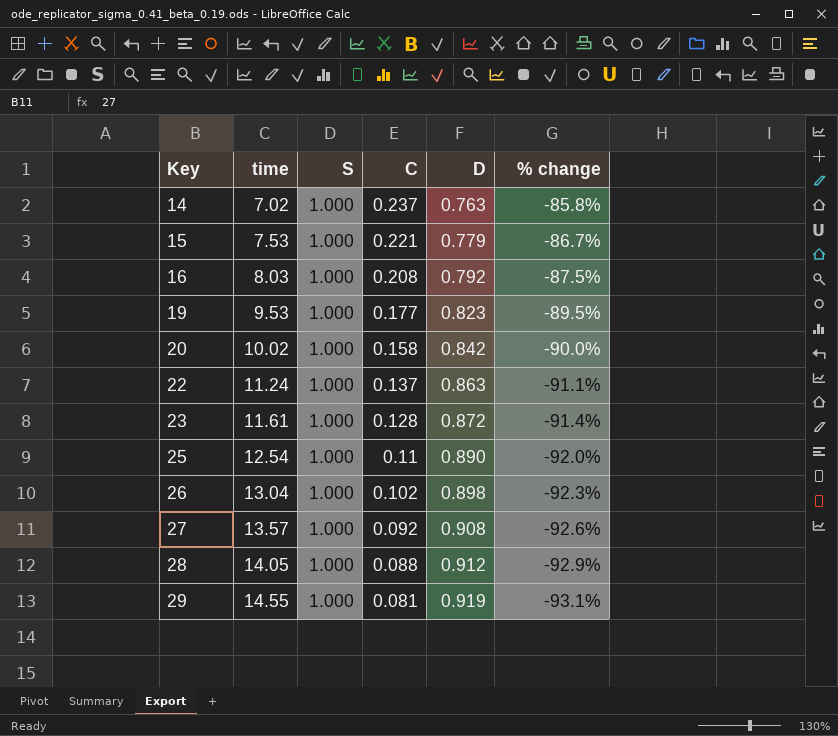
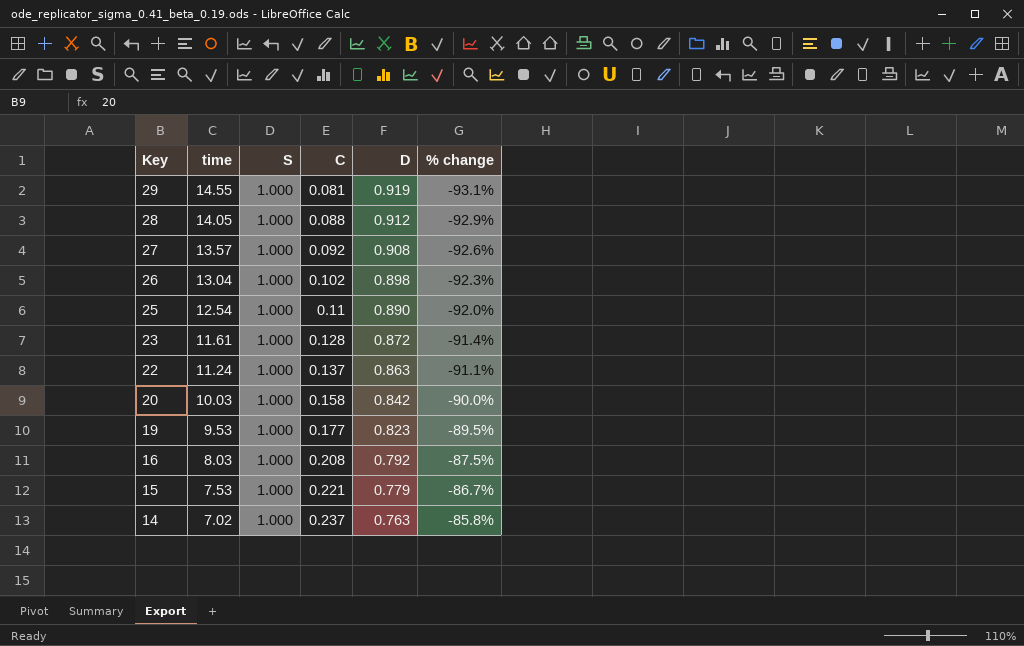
row order: Key ascending -> Key descending
20 | time: 10.02 -> 10.03

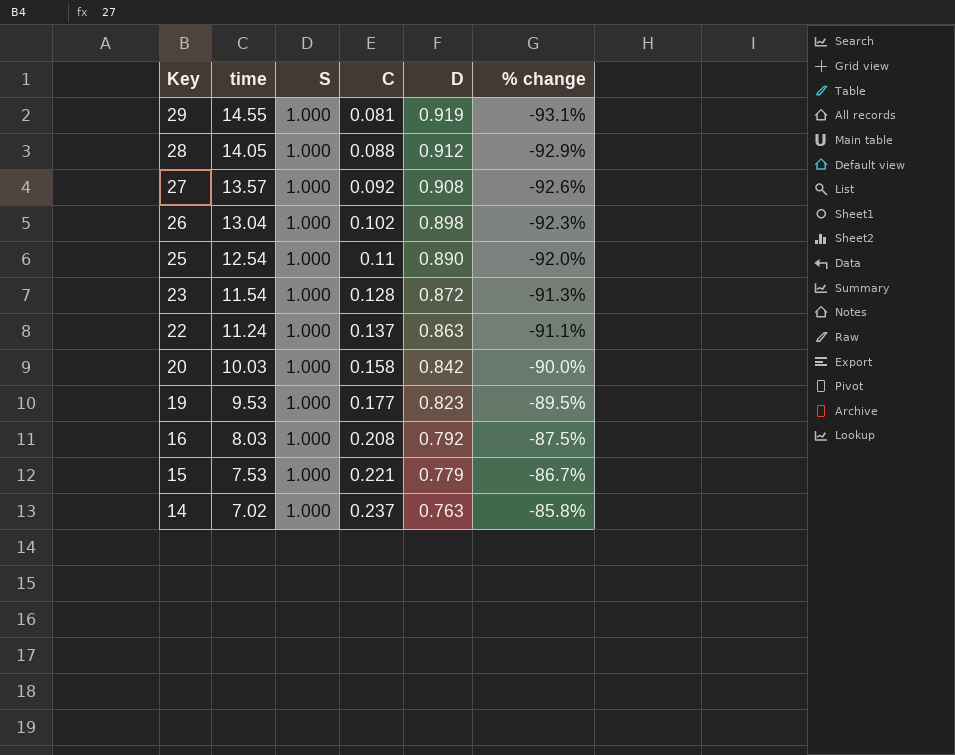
23 | time: 11.61 -> 11.54
23 | % change: -91.4% -> -91.3%

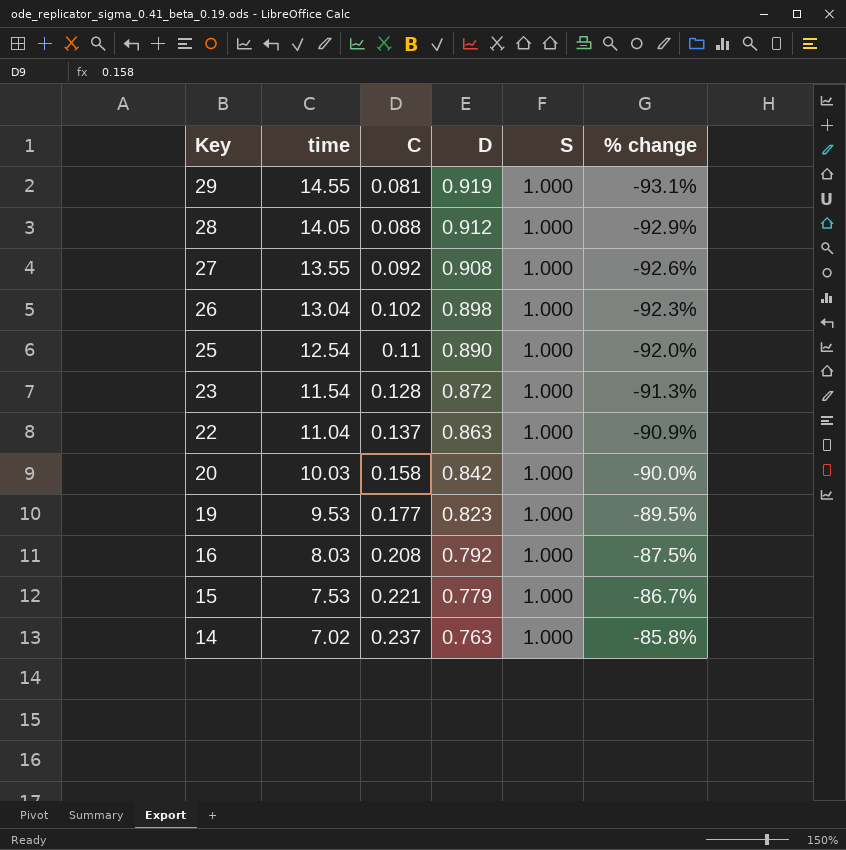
column S | position: 3 -> 5
27 | time: 13.57 -> 13.55
22 | time: 11.24 -> 11.04
22 | % change: -91.1% -> -90.9%

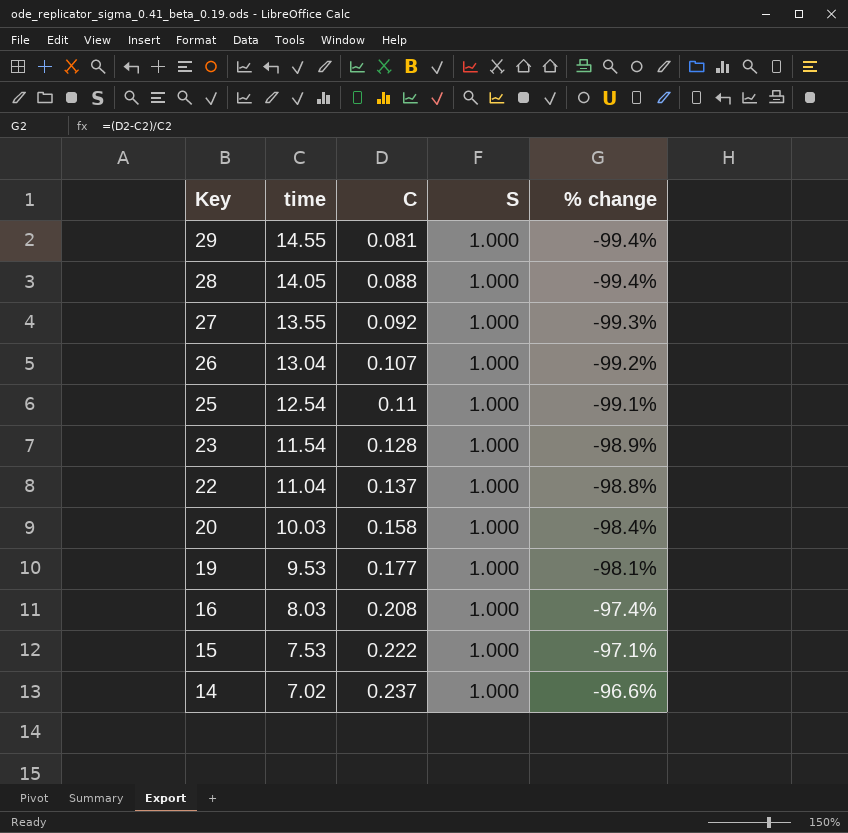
column D | formula: [S] - [C] -> none
column % change | formula: ([S] - [time]) / [time] -> ([C] - [time]) / [time]
26 | C: 0.102 -> 0.107
15 | C: 0.221 -> 0.222

